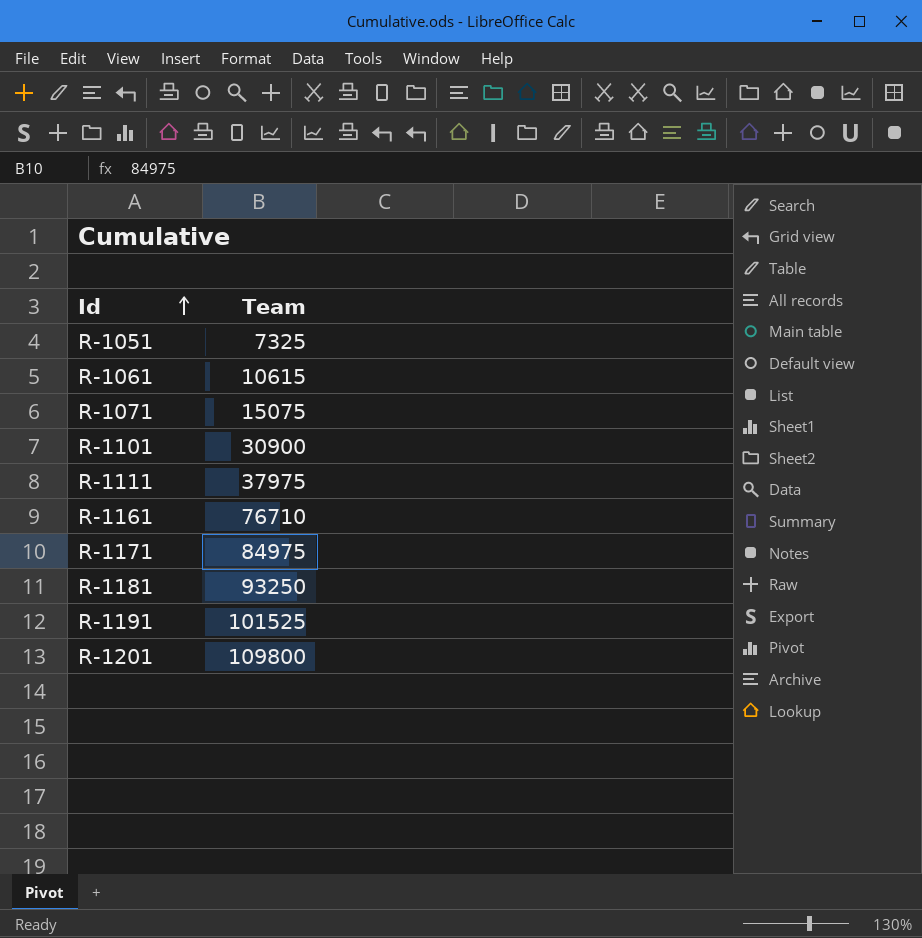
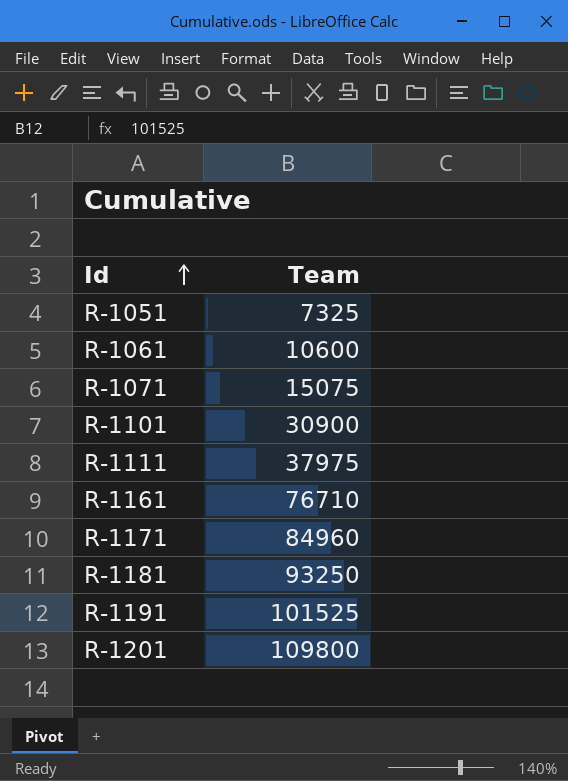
R-1061 | Team: 10615 -> 10600
R-1171 | Team: 84975 -> 84960

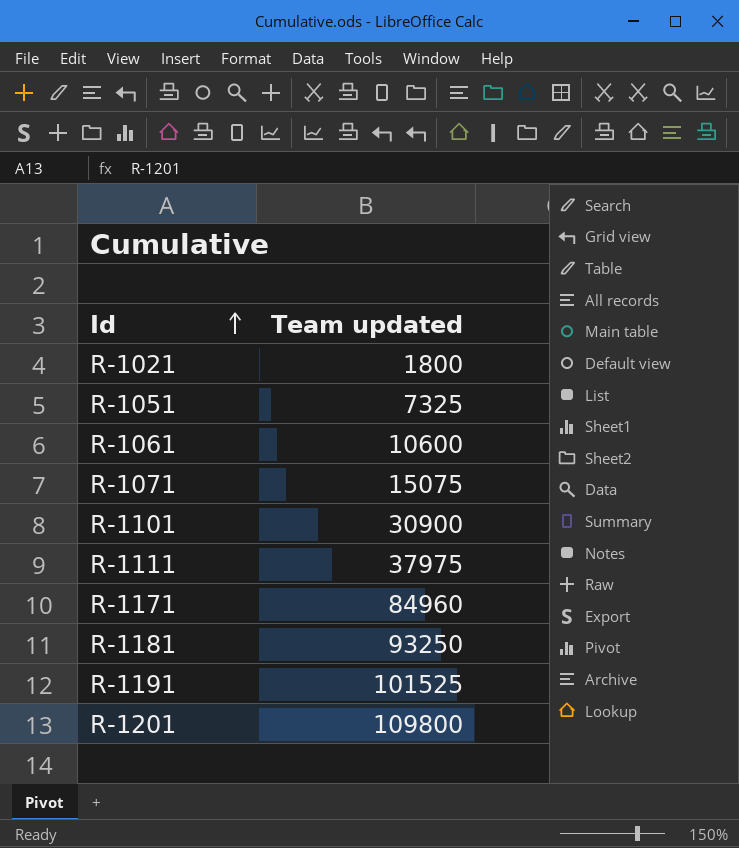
column name: Team -> Team updated
row R-1161: 76710 -> none
row R-1021: none -> 1800

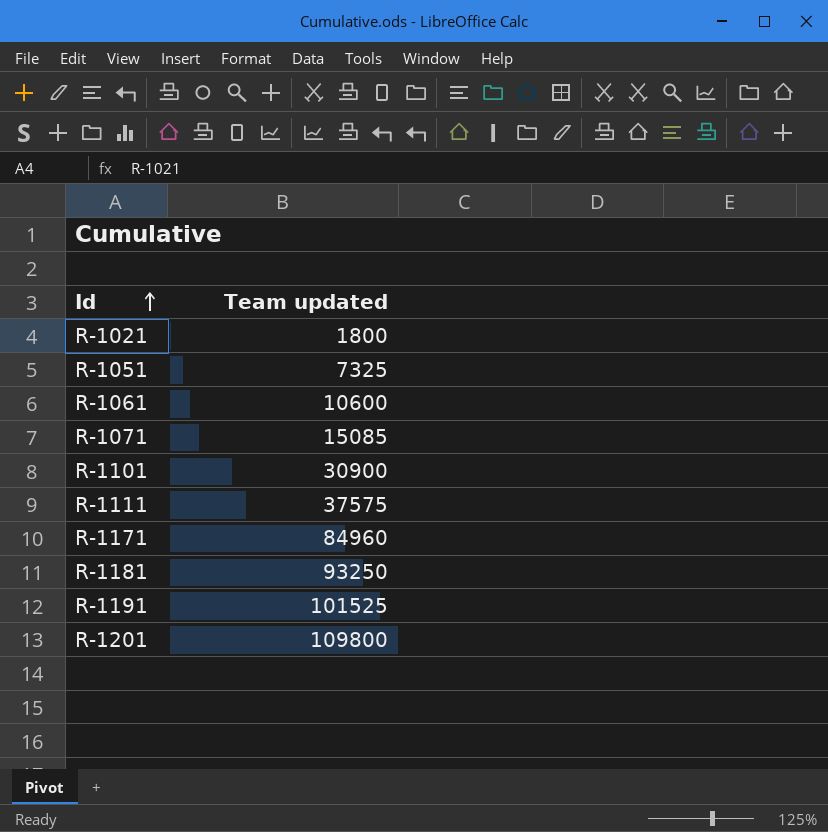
R-1071 | Team updated: 15075 -> 15085
R-1111 | Team updated: 37975 -> 37575

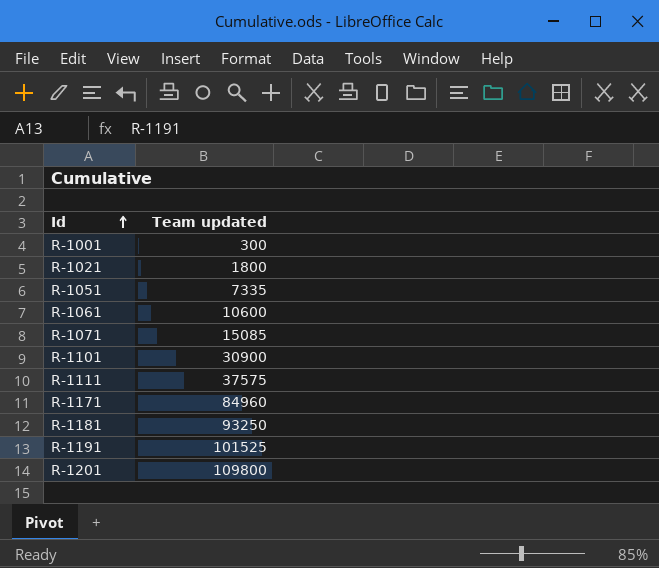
row R-1001: none -> 300
R-1051 | Team updated: 7325 -> 7335

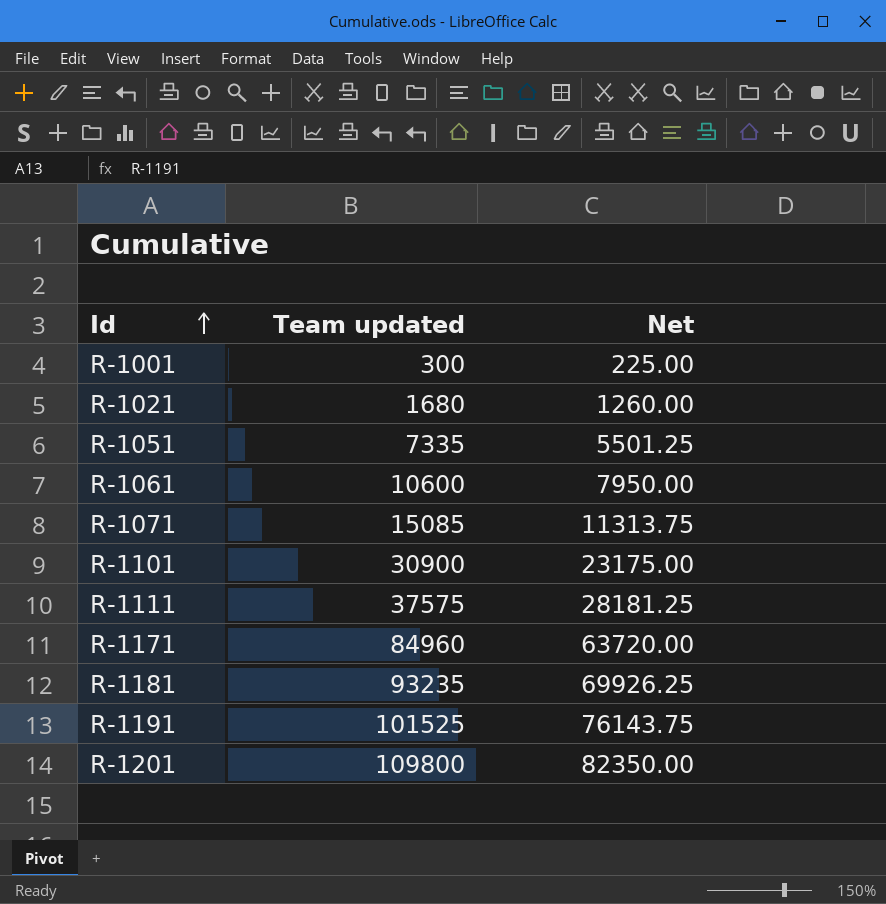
column Net | formula: none -> [Team updated] * 0.75
R-1021 | Team updated: 1800 -> 1680
R-1181 | Team updated: 93250 -> 93235

